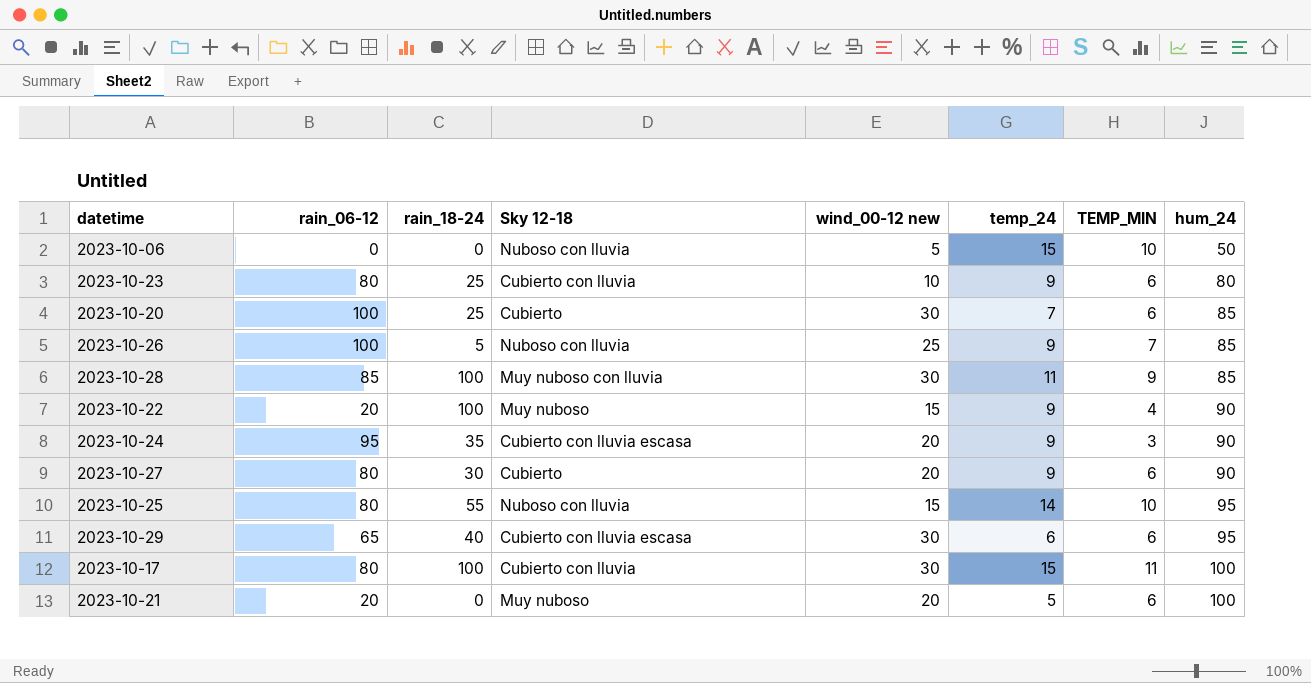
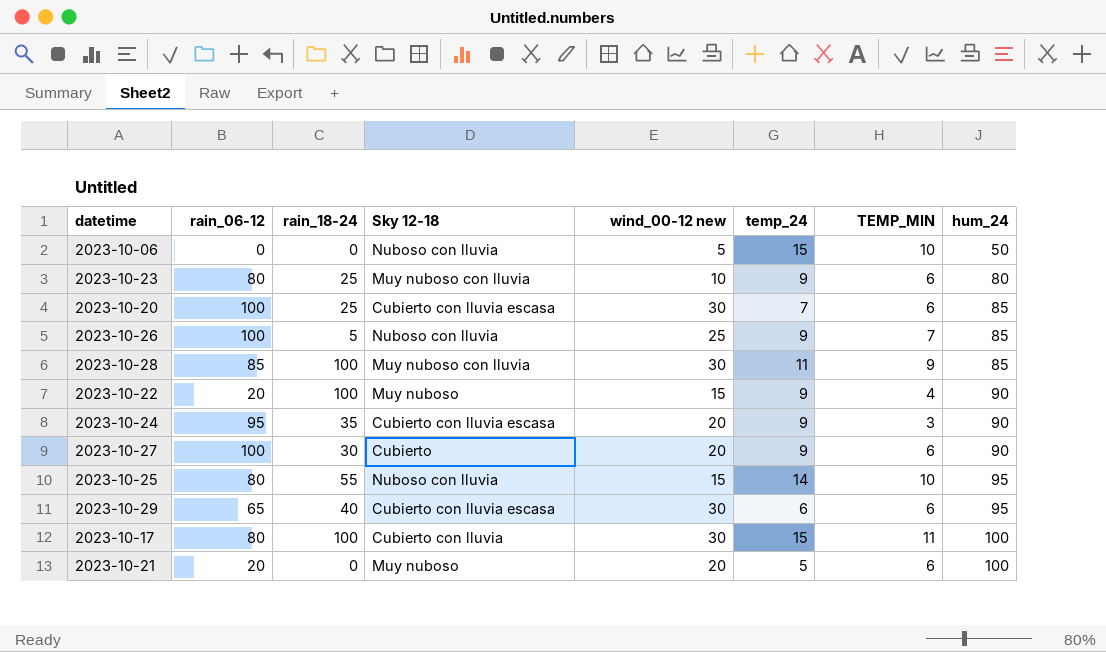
2023-10-23 | Sky 12-18: Cubierto con lluvia -> Muy nuboso con lluvia
2023-10-20 | Sky 12-18: Cubierto -> Cubierto con lluvia escasa
2023-10-27 | rain_06-12: 80 -> 100

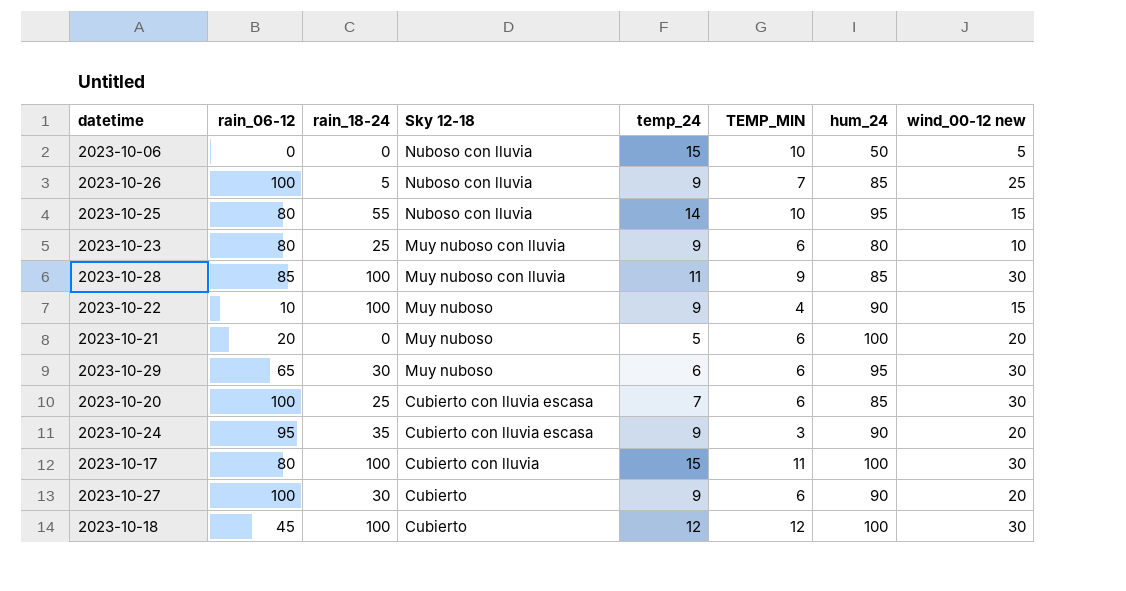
row order: hum_24 ascending -> Sky 12-18 descending
column wind_00-12 new | position: 5 -> 8
2023-10-22 | rain_06-12: 20 -> 10
2023-10-29 | rain_18-24: 40 -> 30
2023-10-29 | Sky 12-18: Cubierto con lluvia escasa -> Muy nuboso
row 2023-10-18: none -> 45 | 100 | Cubierto | 12 | 12 | 100 | 30

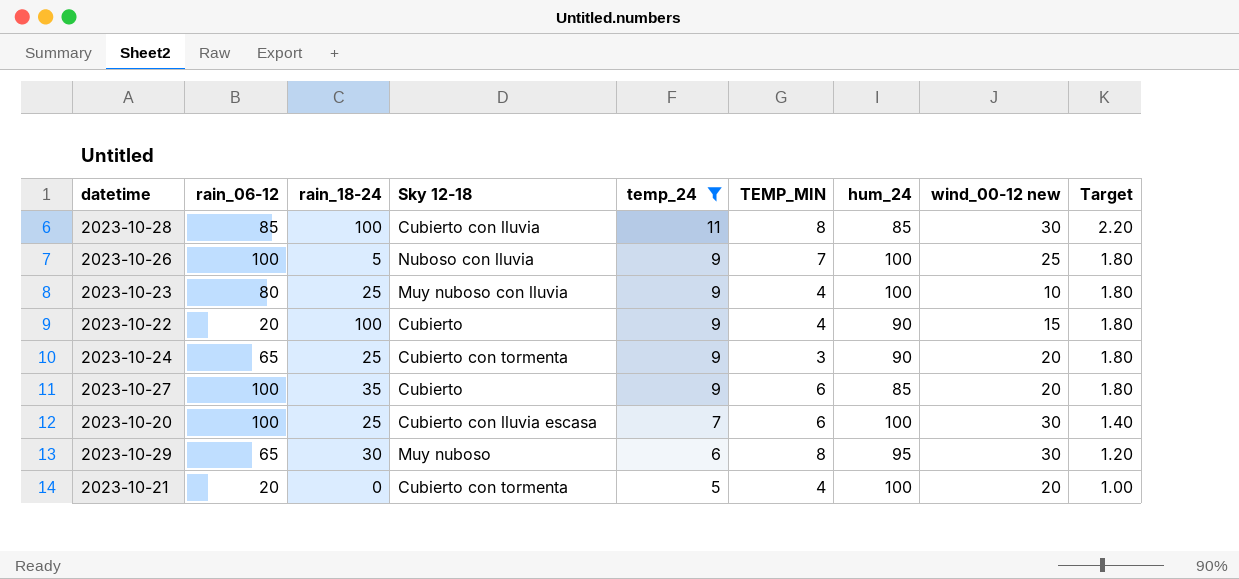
filter: none -> temp_24 <= 11
row order: Sky 12-18 descending -> temp_24 descending
column Target | formula: none -> [temp_24] * 0.2
2023-10-28 | Sky 12-18: Muy nuboso con lluvia -> Cubierto con lluvia
2023-10-28 | TEMP_MIN: 9 -> 8
2023-10-26 | hum_24: 85 -> 100
2023-10-23 | TEMP_MIN: 6 -> 4
2023-10-23 | hum_24: 80 -> 100
2023-10-22 | rain_06-12: 10 -> 20
2023-10-22 | Sky 12-18: Muy nuboso -> Cubierto
2023-10-24 | rain_06-12: 95 -> 65
2023-10-24 | rain_18-24: 35 -> 25
2023-10-24 | Sky 12-18: Cubierto con lluvia escasa -> Cubierto con tormenta
2023-10-27 | rain_18-24: 30 -> 35
2023-10-27 | hum_24: 90 -> 85
2023-10-20 | hum_24: 85 -> 100
2023-10-29 | TEMP_MIN: 6 -> 8
2023-10-21 | Sky 12-18: Muy nuboso -> Cubierto con tormenta
2023-10-21 | TEMP_MIN: 6 -> 4

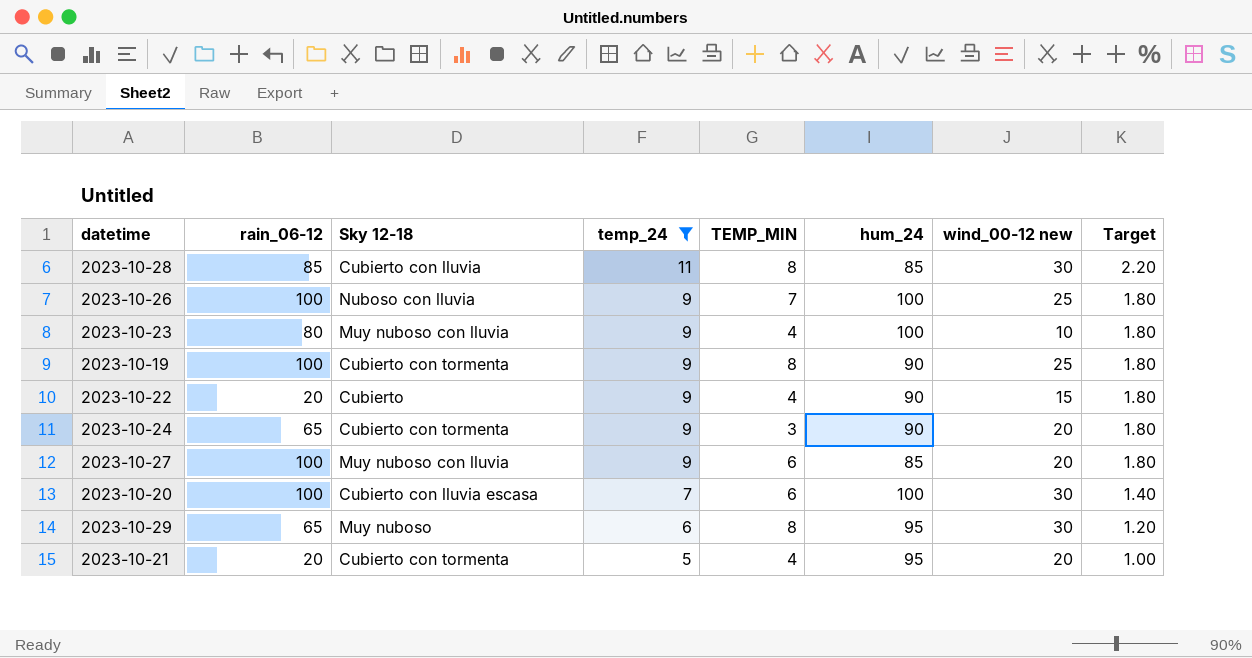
column rain_18-24 | position: 3 -> none
row 2023-10-19: none -> 100 | Cubierto con tormenta | 9 | 8 | 90 | 25 | 1.80
2023-10-27 | Sky 12-18: Cubierto -> Muy nuboso con lluvia
2023-10-21 | hum_24: 100 -> 95

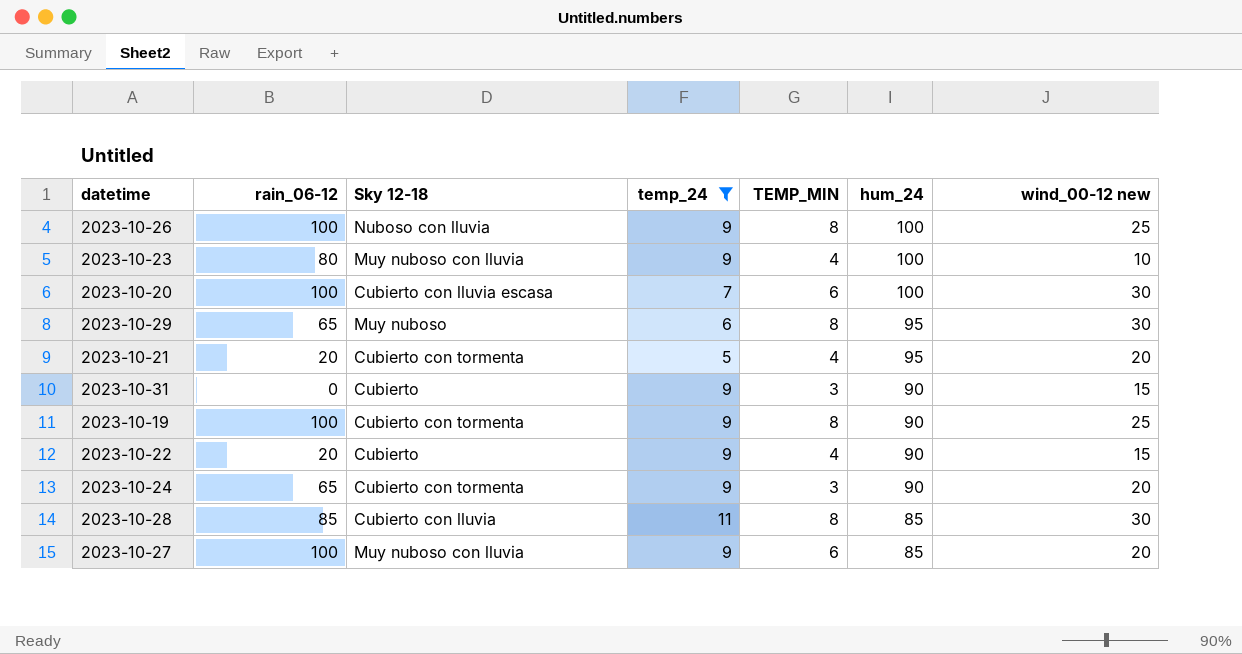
row order: temp_24 descending -> hum_24 descending
column Target | formula: [temp_24] * 0.2 -> none
2023-10-26 | TEMP_MIN: 7 -> 8
row 2023-10-31: none -> 0 | Cubierto | 9 | 3 | 90 | 15

